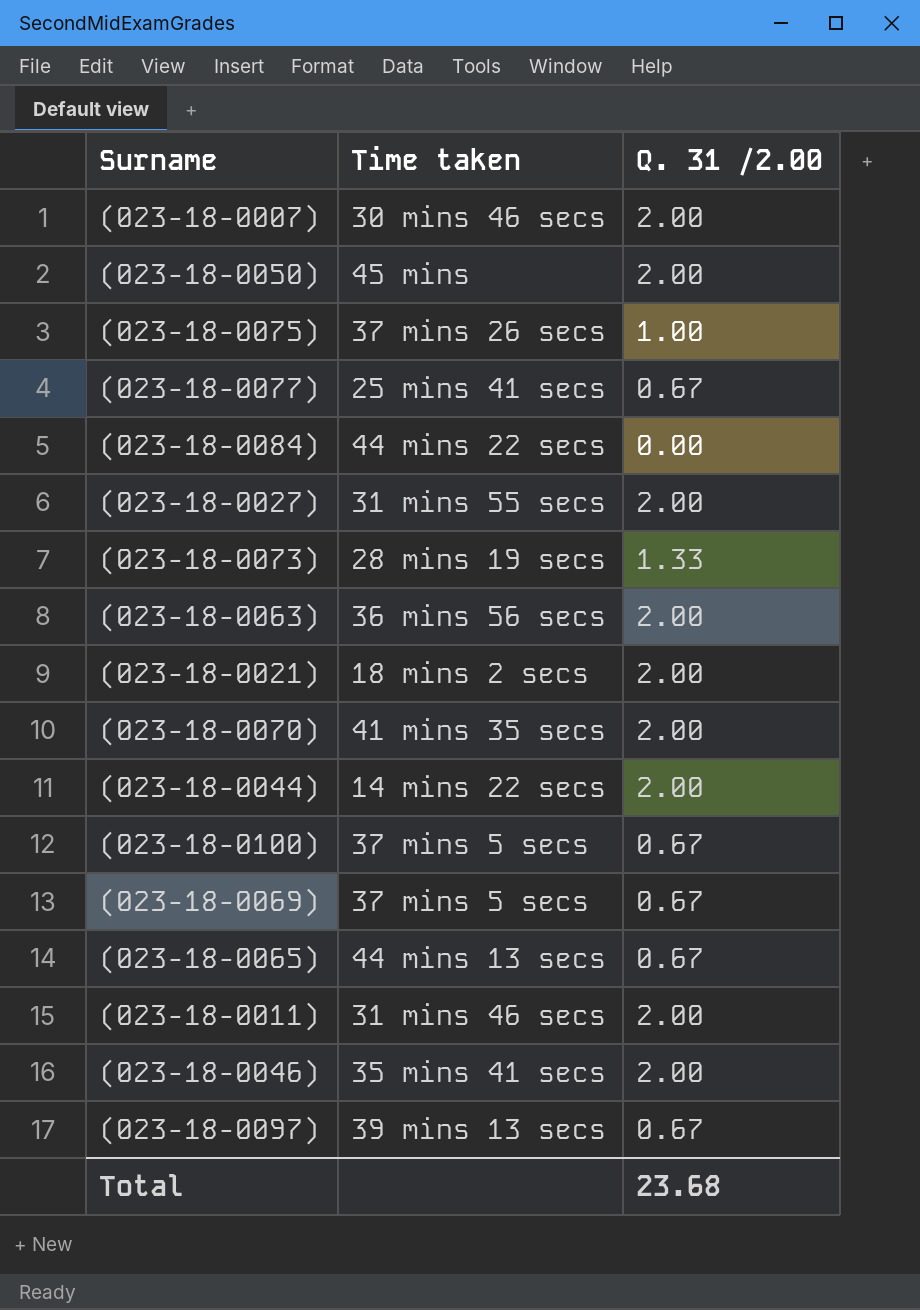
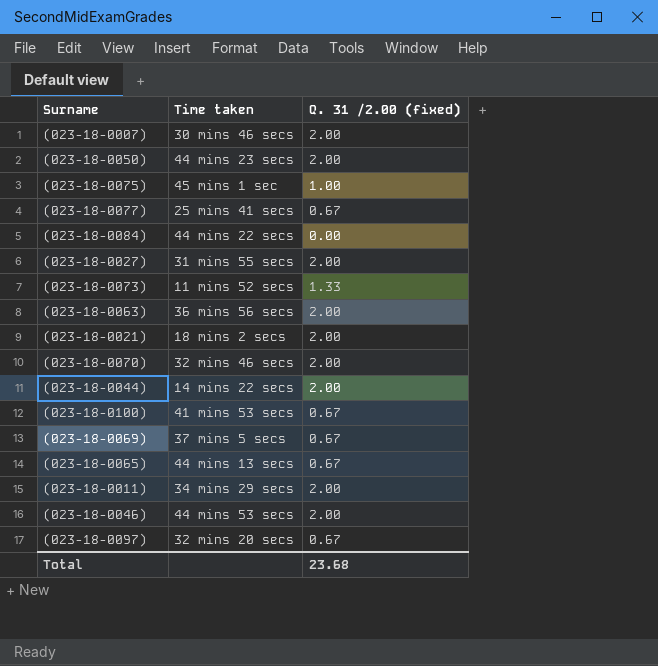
column name: Q. 31 /2.00 -> Q. 31 /2.00 (fixed)
(023-18-0050) | Time taken: 45 mins -> 44 mins 23 secs
(023-18-0075) | Time taken: 37 mins 26 secs -> 45 mins 1 sec
(023-18-0073) | Time taken: 28 mins 19 secs -> 11 mins 52 secs
(023-18-0070) | Time taken: 41 mins 35 secs -> 32 mins 46 secs
(023-18-0100) | Time taken: 37 mins 5 secs -> 41 mins 53 secs
(023-18-0011) | Time taken: 31 mins 46 secs -> 34 mins 29 secs
(023-18-0046) | Time taken: 35 mins 41 secs -> 44 mins 53 secs
(023-18-0097) | Time taken: 39 mins 13 secs -> 32 mins 20 secs

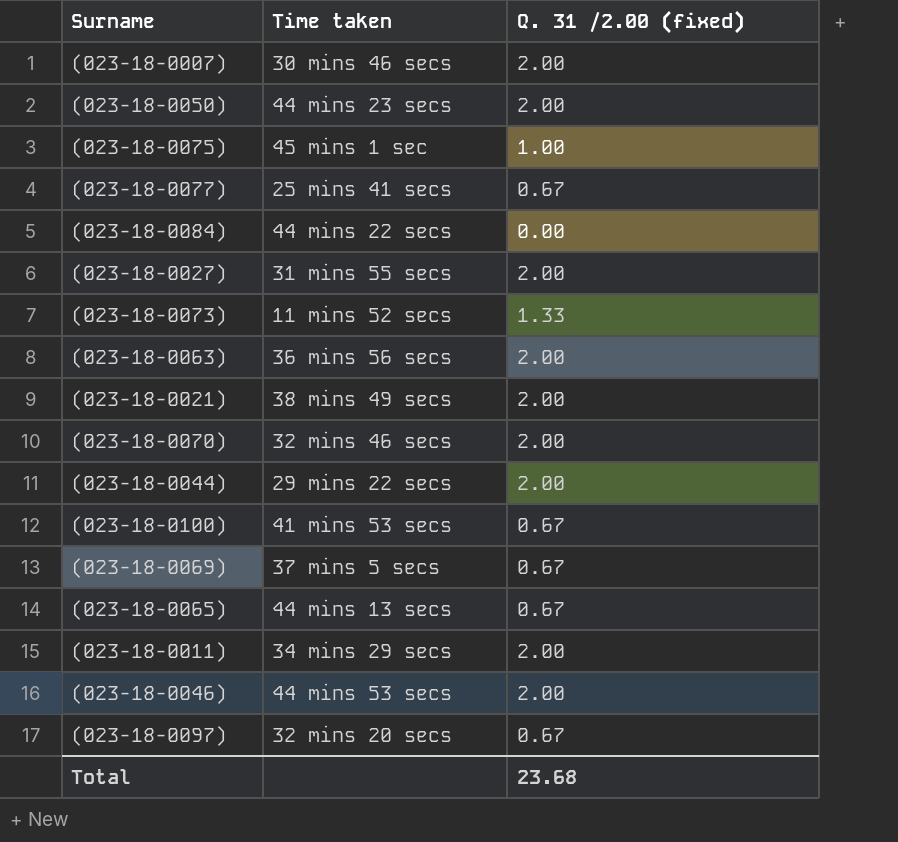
(023-18-0021) | Time taken: 18 mins 2 secs -> 38 mins 49 secs
(023-18-0044) | Time taken: 14 mins 22 secs -> 29 mins 22 secs

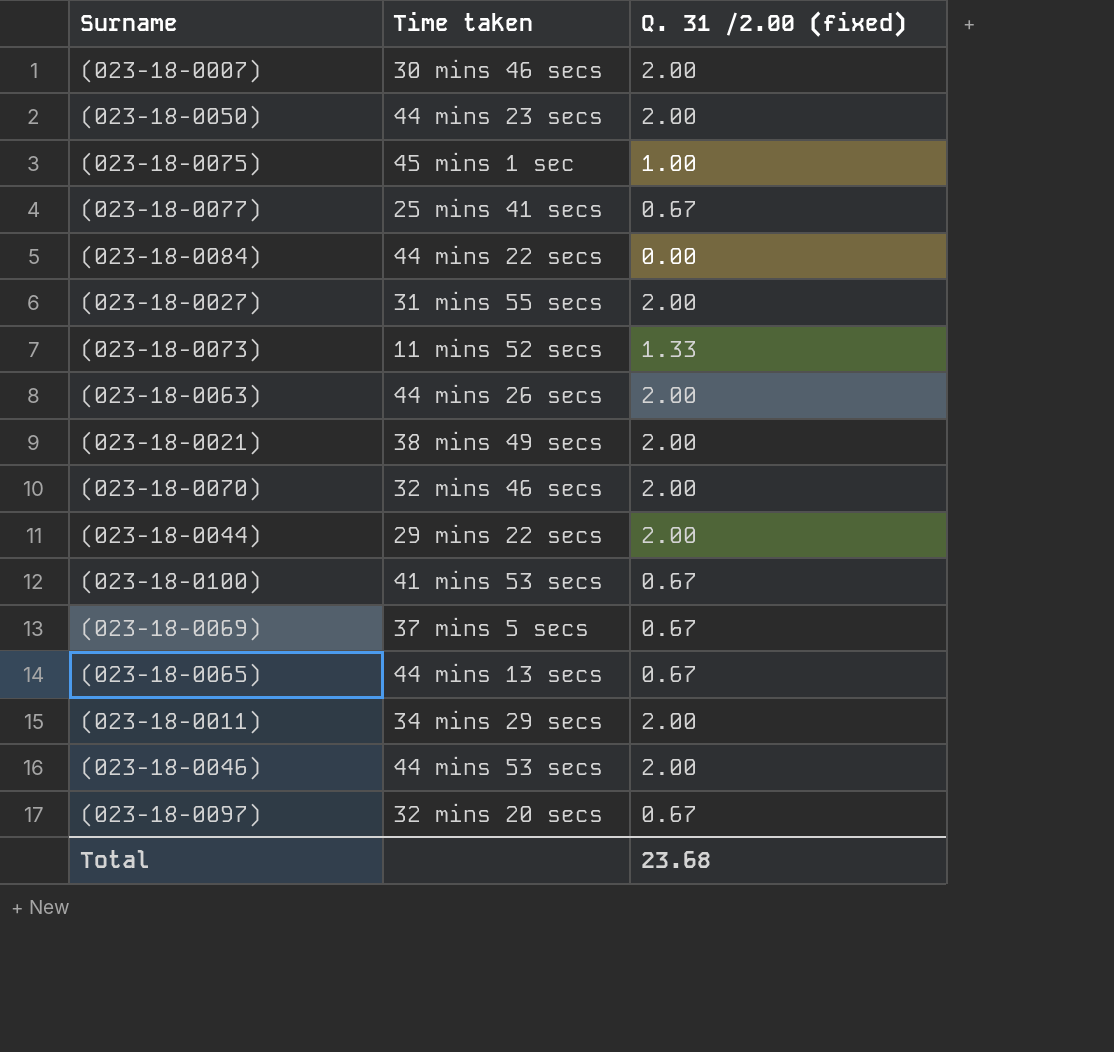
(023-18-0063) | Time taken: 36 mins 56 secs -> 44 mins 26 secs

